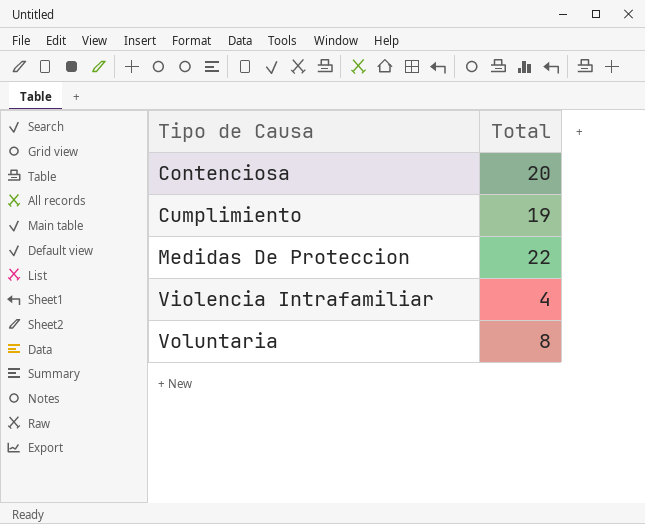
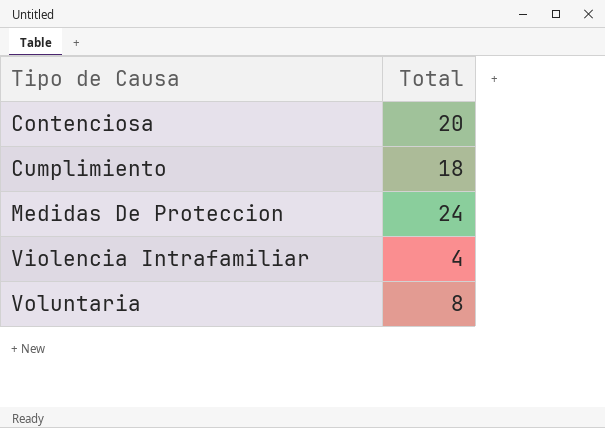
Cumplimiento | Total: 19 -> 18
Medidas De Proteccion | Total: 22 -> 24

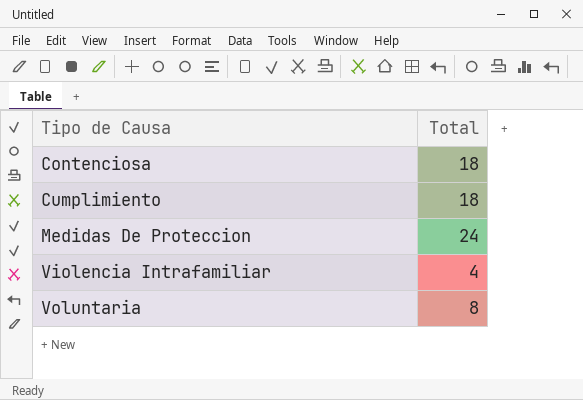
Contenciosa | Total: 20 -> 18

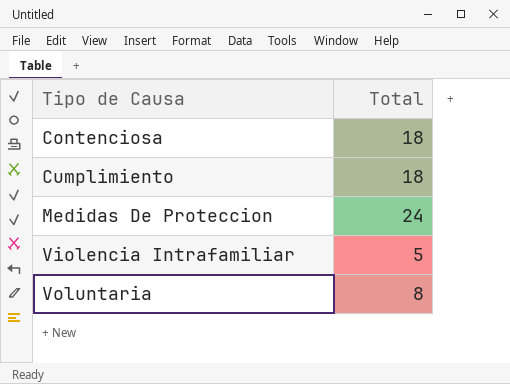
Violencia Intrafamiliar | Total: 4 -> 5

